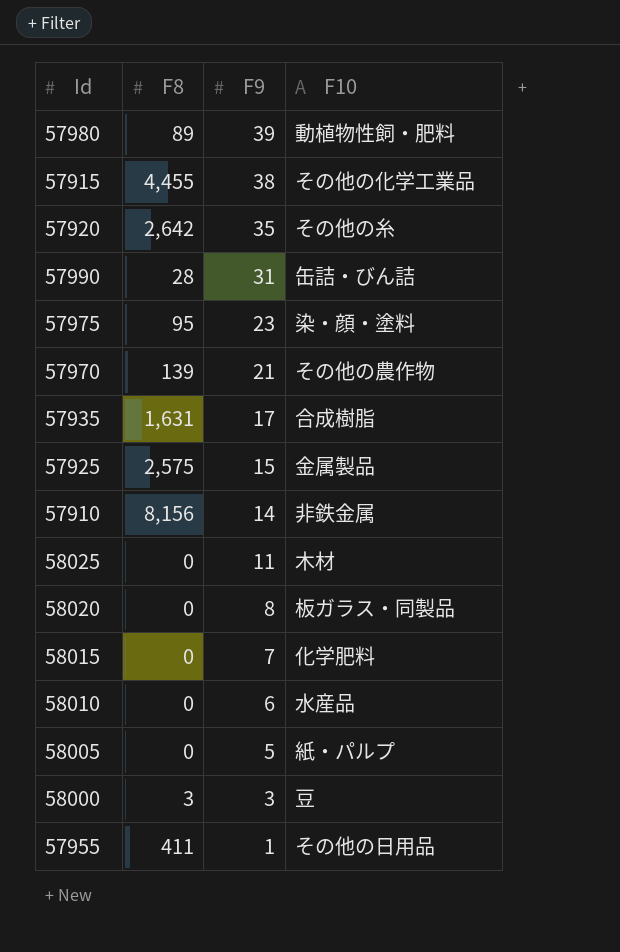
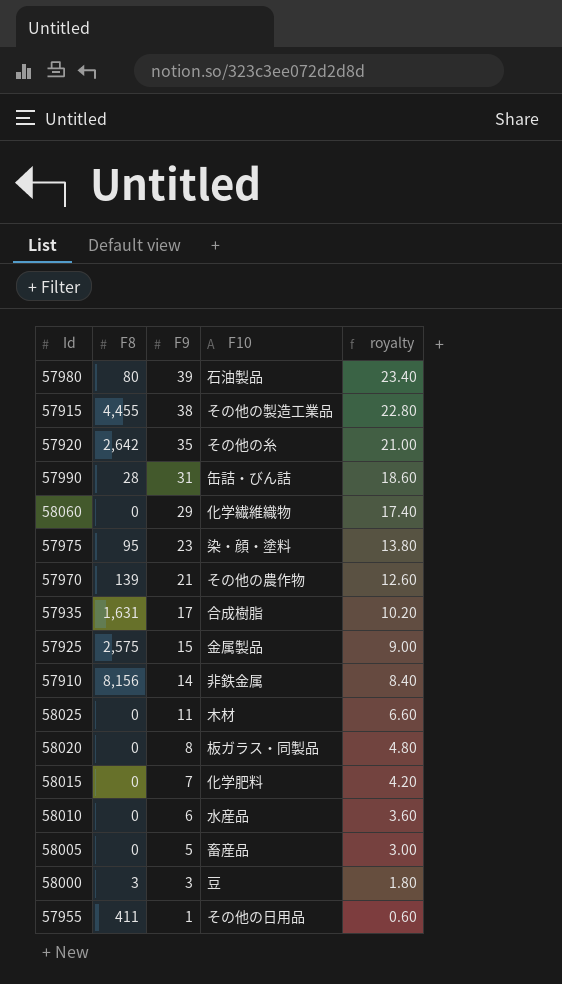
column royalty | formula: none -> [F9] * 0.6
57980 | F8: 89 -> 80
57980 | F10: 動植物性飼・肥料 -> 石油製品
57915 | F10: その他の化学工業品 -> その他の製造工業品
row 58060: none -> 0 | 29 | 化学繊維織物 | 17.40
58005 | F10: 紙・パルプ -> 畜産品

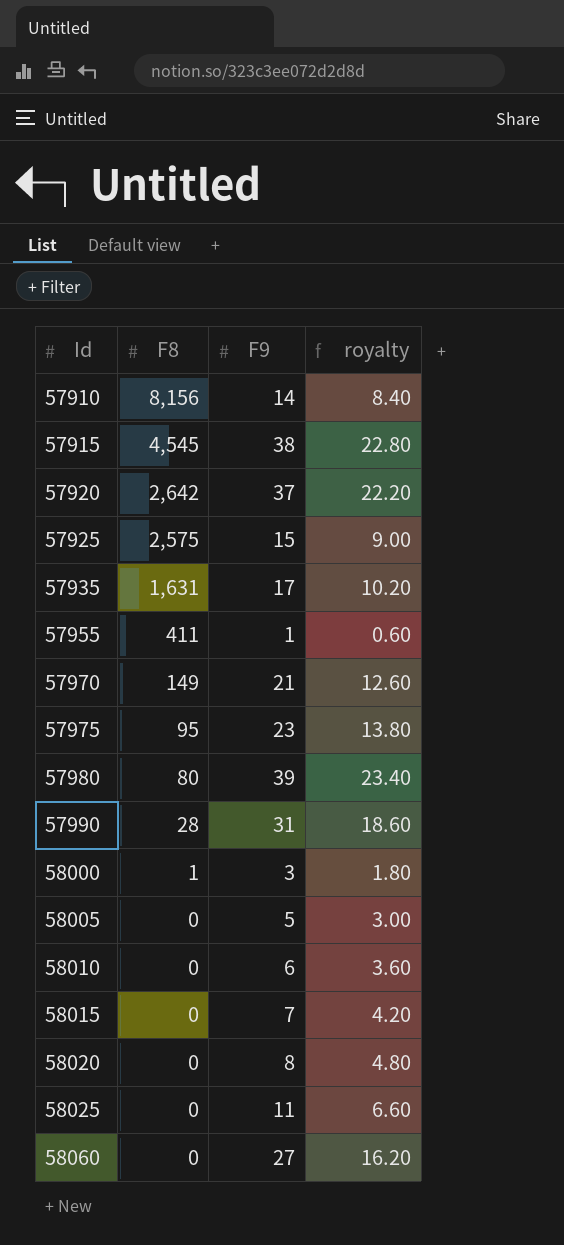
row order: F9 descending -> Id ascending
column F10 | position: 4 -> none
57915 | F8: 4,455 -> 4,545
57920 | F9: 35 -> 37
57920 | royalty: 21.00 -> 22.20
57970 | F8: 139 -> 149
58000 | F8: 3 -> 1
58060 | F9: 29 -> 27
58060 | royalty: 17.40 -> 16.20

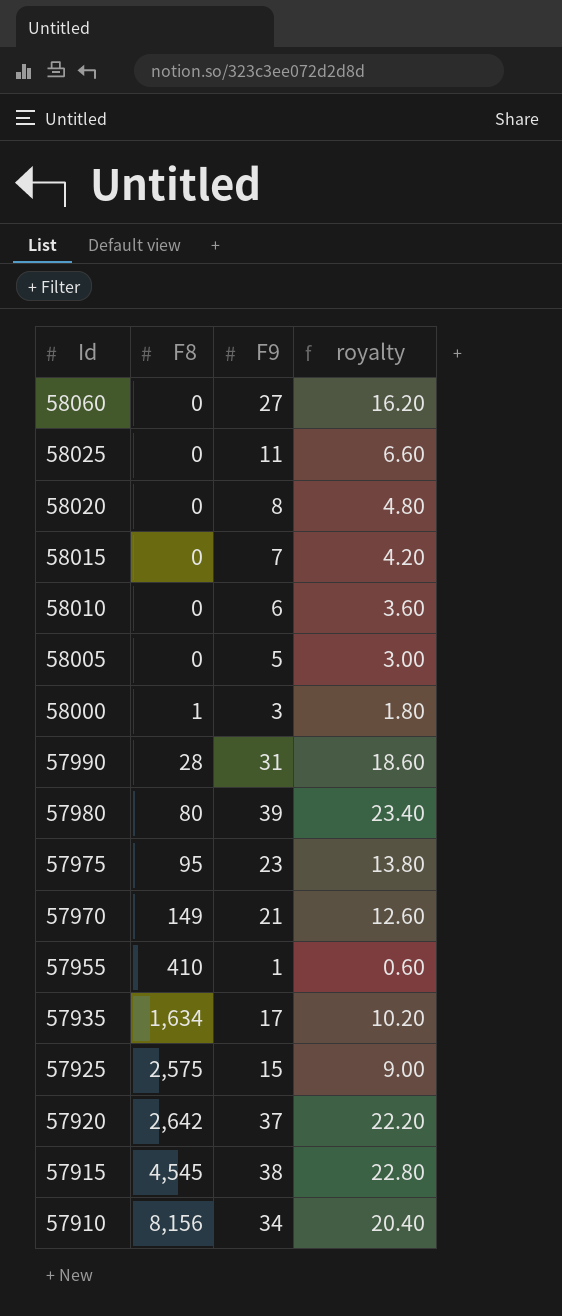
row order: Id ascending -> Id descending
57955 | F8: 411 -> 410
57935 | F8: 1,631 -> 1,634
57910 | F9: 14 -> 34
57910 | royalty: 8.40 -> 20.40

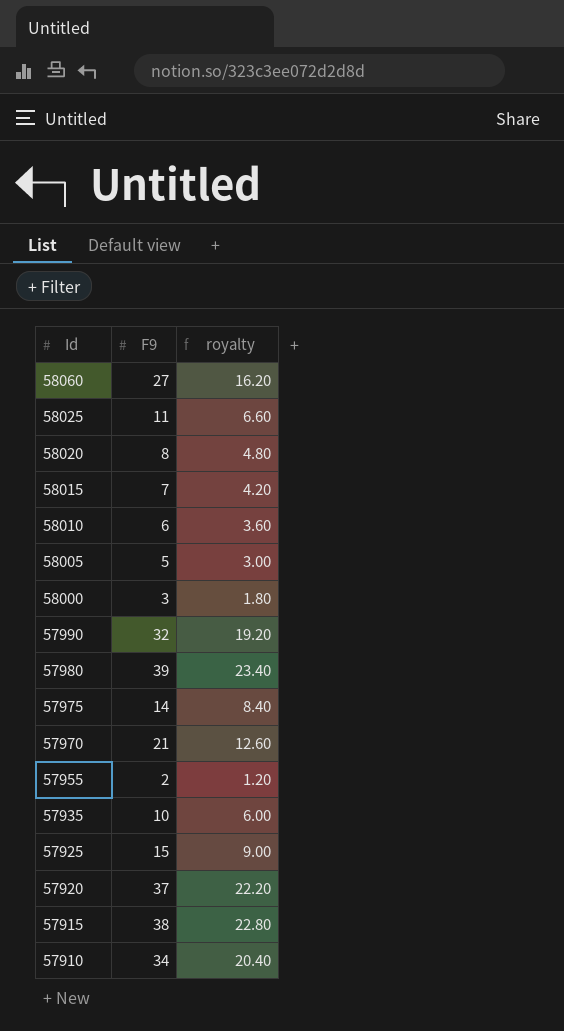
column F8 | position: 2 -> none
57990 | F9: 31 -> 32
57990 | royalty: 18.60 -> 19.20
57975 | F9: 23 -> 14
57975 | royalty: 13.80 -> 8.40
57955 | F9: 1 -> 2
57955 | royalty: 0.60 -> 1.20
57935 | F9: 17 -> 10
57935 | royalty: 10.20 -> 6.00

